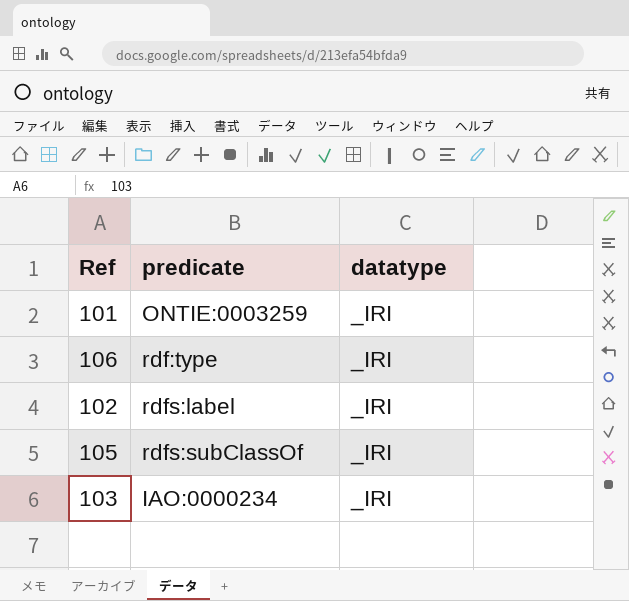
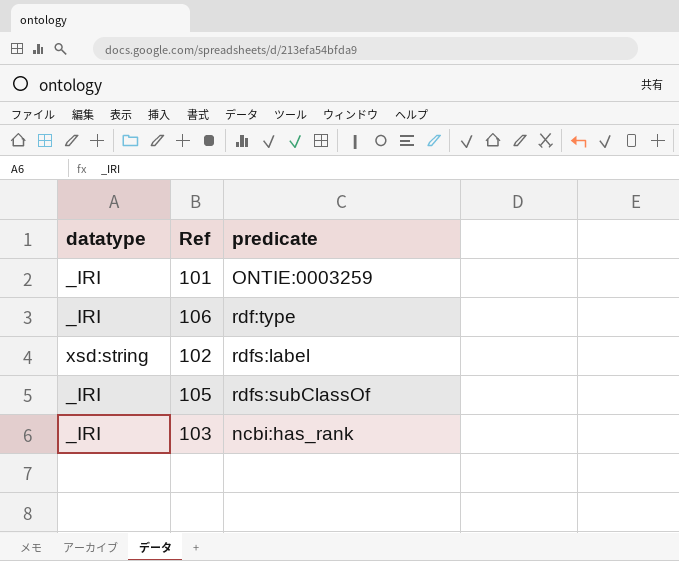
column datatype | position: 3 -> 1
102 | datatype: _IRI -> xsd:string
103 | predicate: IAO:0000234 -> ncbi:has_rank

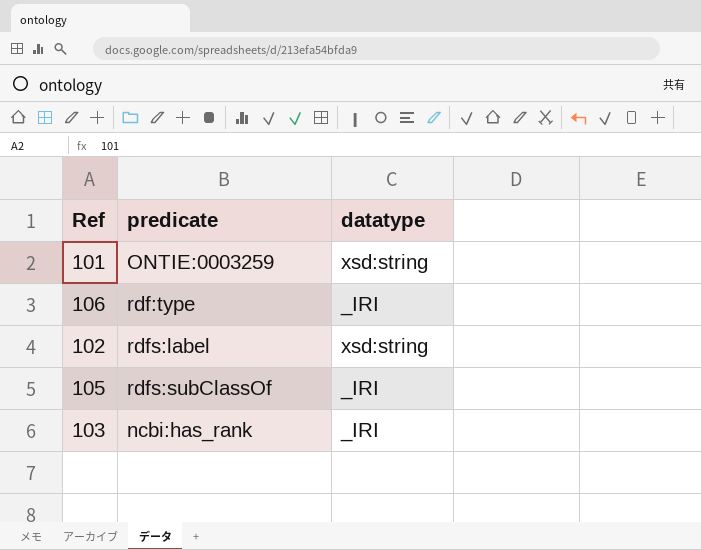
column datatype | position: 1 -> 3
101 | datatype: _IRI -> xsd:string

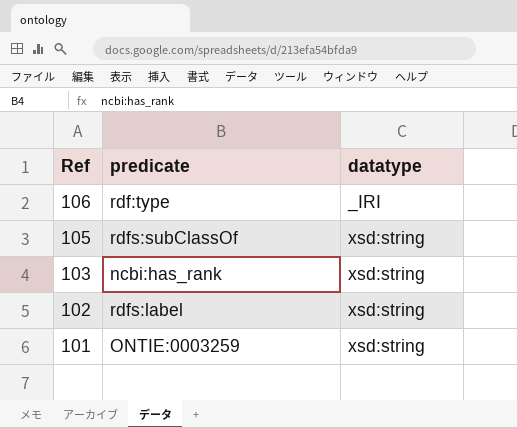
row order: none -> Ref descending
105 | datatype: _IRI -> xsd:string
103 | datatype: _IRI -> xsd:string

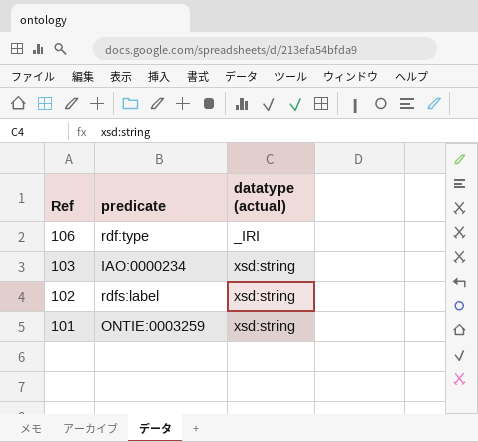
column name: datatype -> datatype (actual)
row 105: rdfs:subClassOf | xsd:string -> none
103 | predicate: ncbi:has_rank -> IAO:0000234

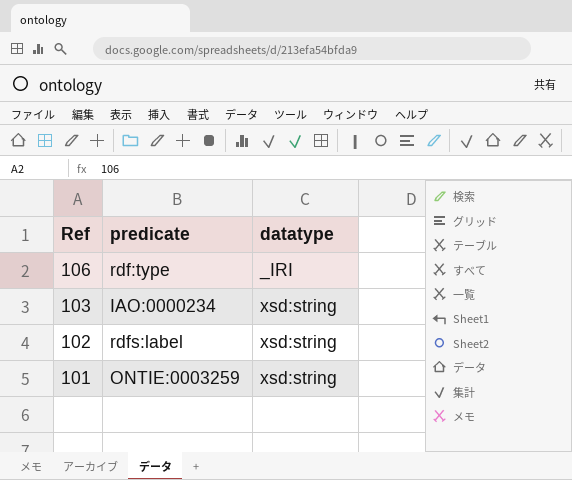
column name: datatype (actual) -> datatype

